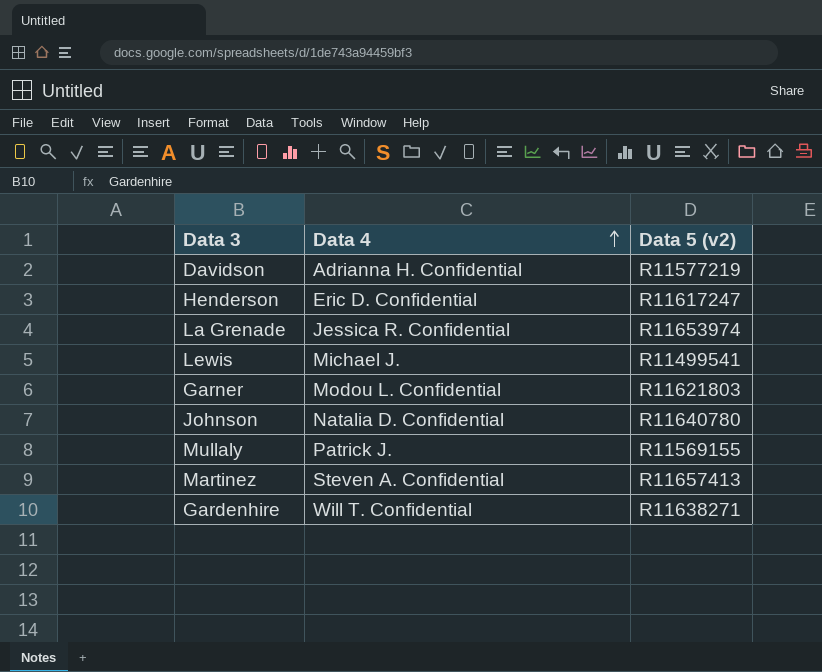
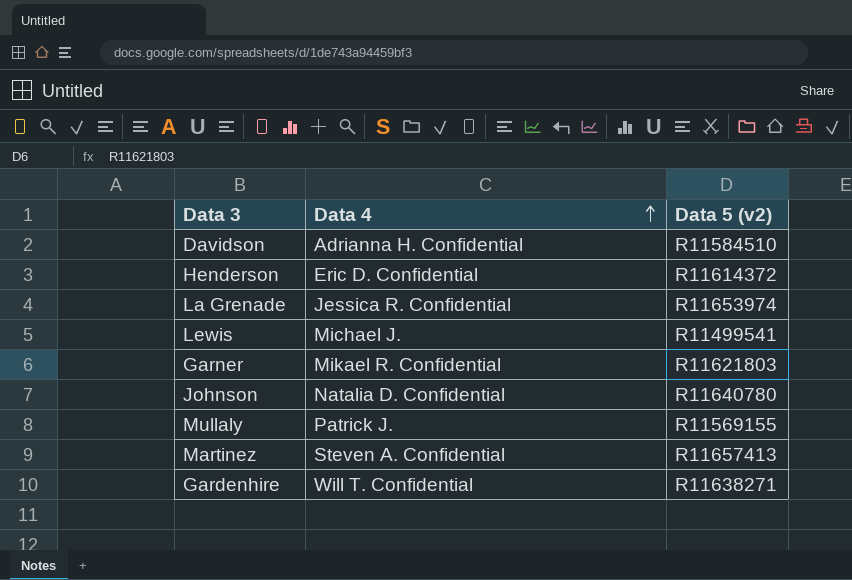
Davidson | Data 5 (v2): R11577219 -> R11584510
Henderson | Data 5 (v2): R11617247 -> R11614372
Garner | Data 4: Modou L. Confidential -> Mikael R. Confidential

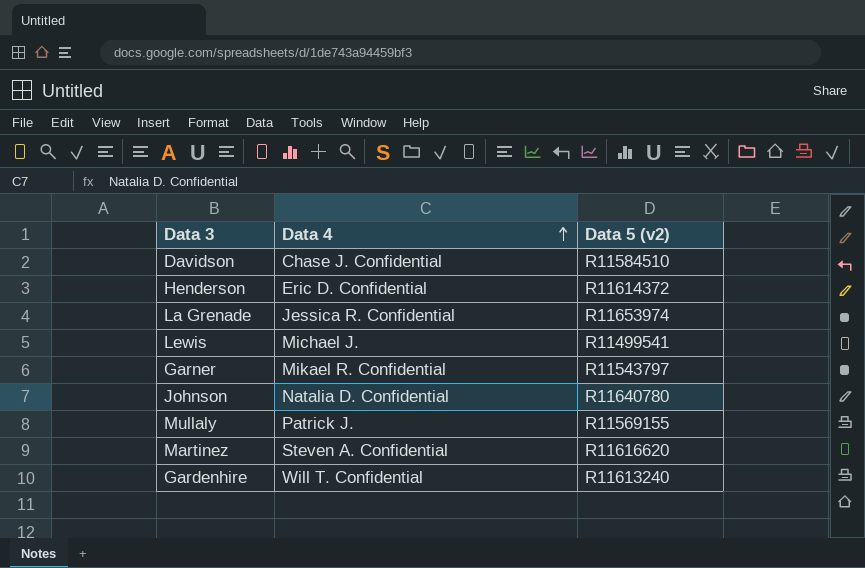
Davidson | Data 4: Adrianna H. Confidential -> Chase J. Confidential
Garner | Data 5 (v2): R11621803 -> R11543797
Martinez | Data 5 (v2): R11657413 -> R11616620
Gardenhire | Data 5 (v2): R11638271 -> R11613240

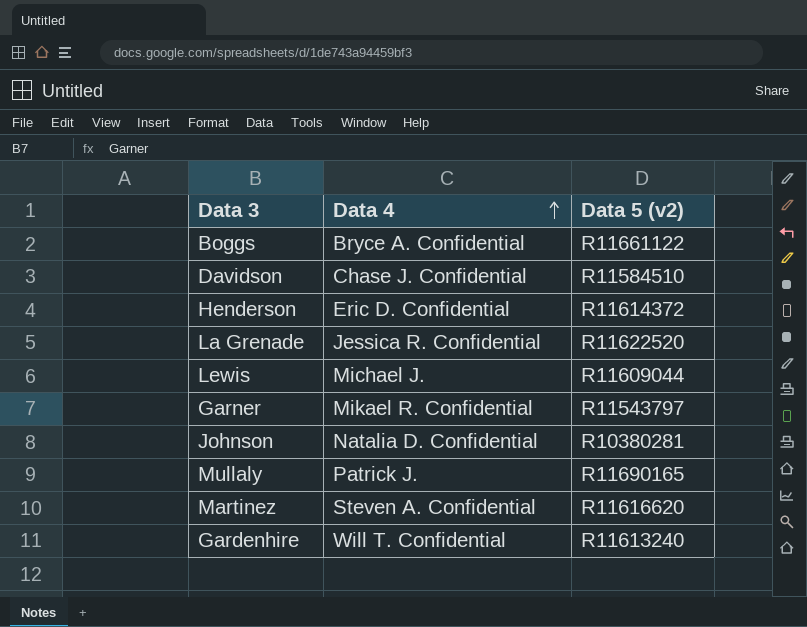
row Boggs: none -> Bryce A. Confidential | R11661122
La Grenade | Data 5 (v2): R11653974 -> R11622520
Lewis | Data 5 (v2): R11499541 -> R11609044
Johnson | Data 5 (v2): R11640780 -> R10380281
Mullaly | Data 5 (v2): R11569155 -> R11690165

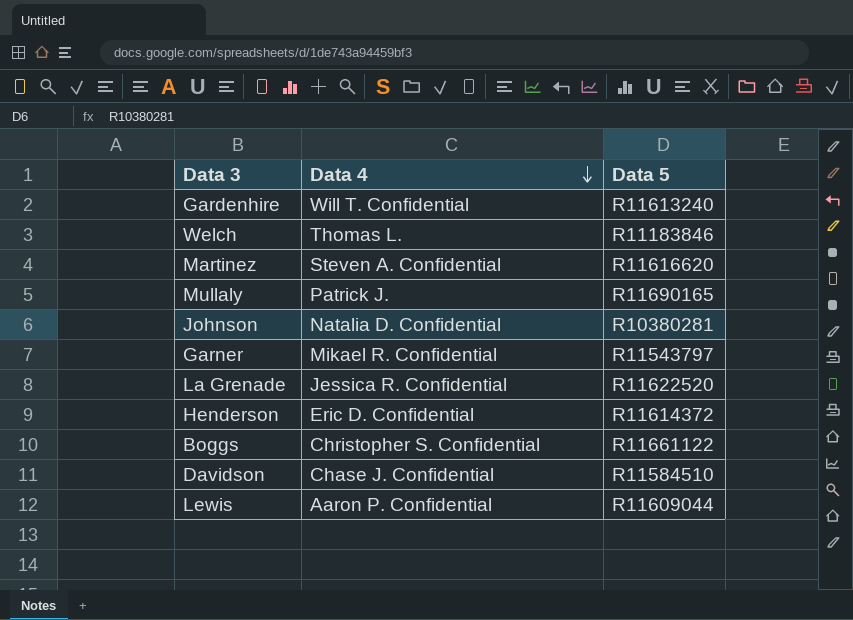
row order: Data 4 ascending -> Data 4 descending
column name: Data 5 (v2) -> Data 5
row Welch: none -> Thomas L. | R11183846
Boggs | Data 4: Bryce A. Confidential -> Christopher S. Confidential
Lewis | Data 4: Michael J. -> Aaron P. Confidential

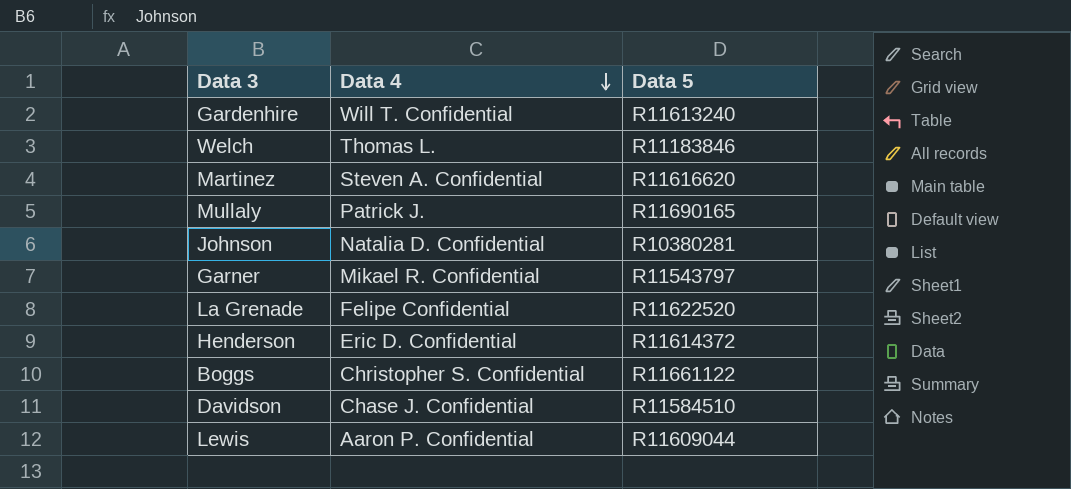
La Grenade | Data 4: Jessica R. Confidential -> Felipe Confidential

